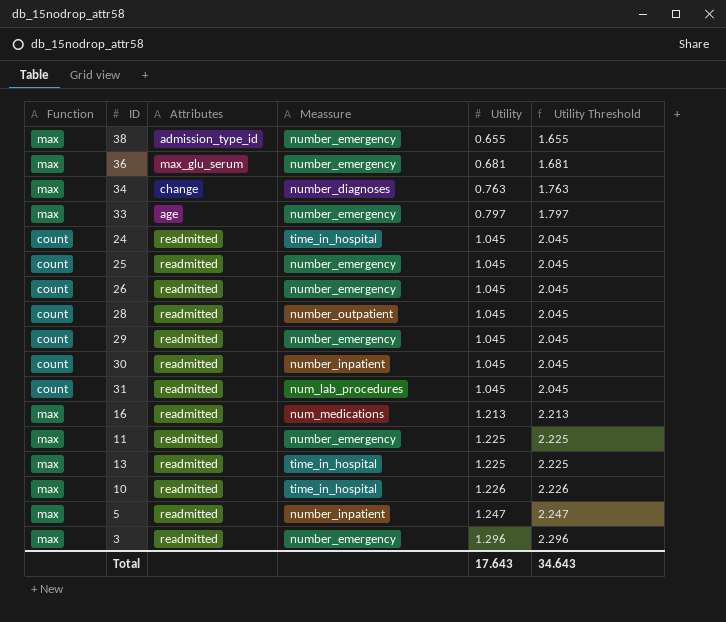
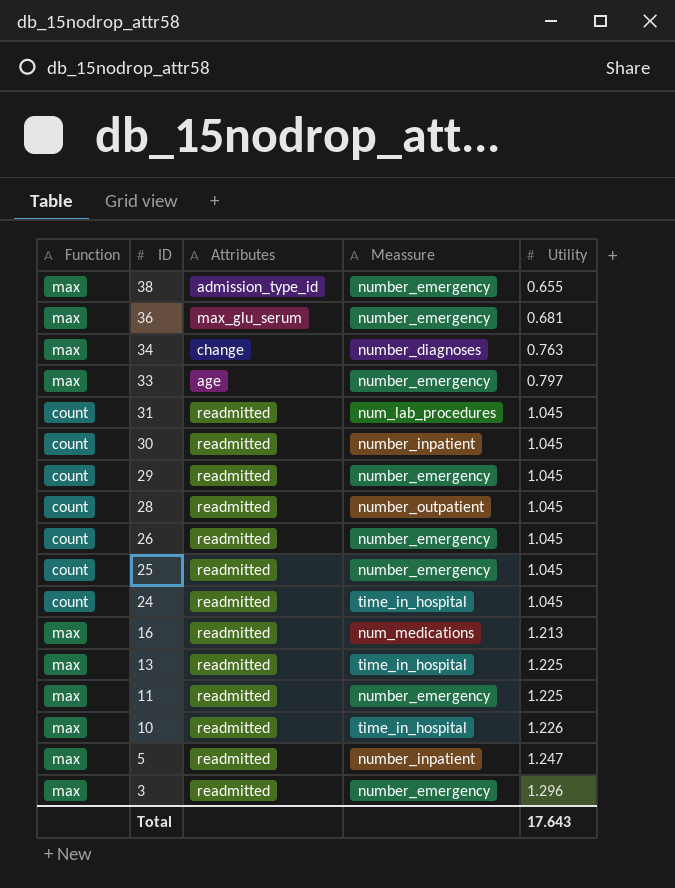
row order: Utility ascending -> ID descending
column Utility Threshold | formula: [Utility] + 1 -> none

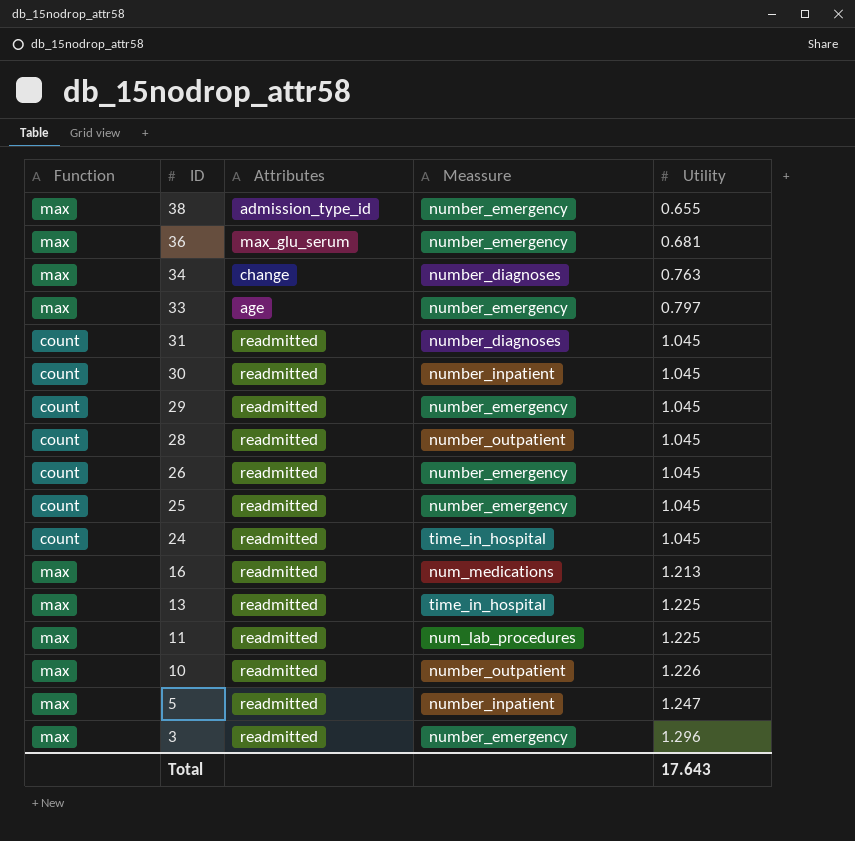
31 | Meassure: num_lab_procedures -> number_diagnoses
11 | Meassure: number_emergency -> num_lab_procedures
10 | Meassure: time_in_hospital -> number_outpatient

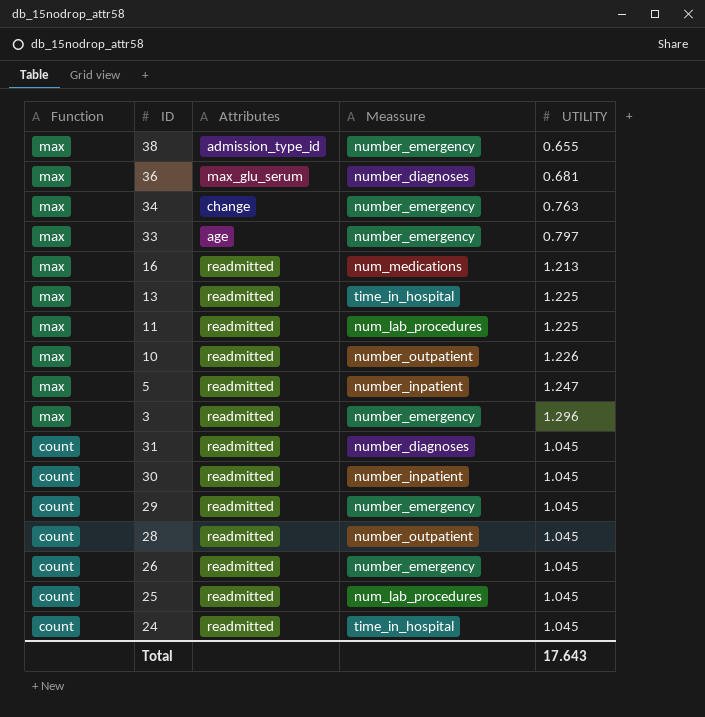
row order: ID descending -> Function descending
column name: Utility -> UTILITY
36 | Meassure: number_emergency -> number_diagnoses
34 | Meassure: number_diagnoses -> number_emergency
25 | Meassure: number_emergency -> num_lab_procedures

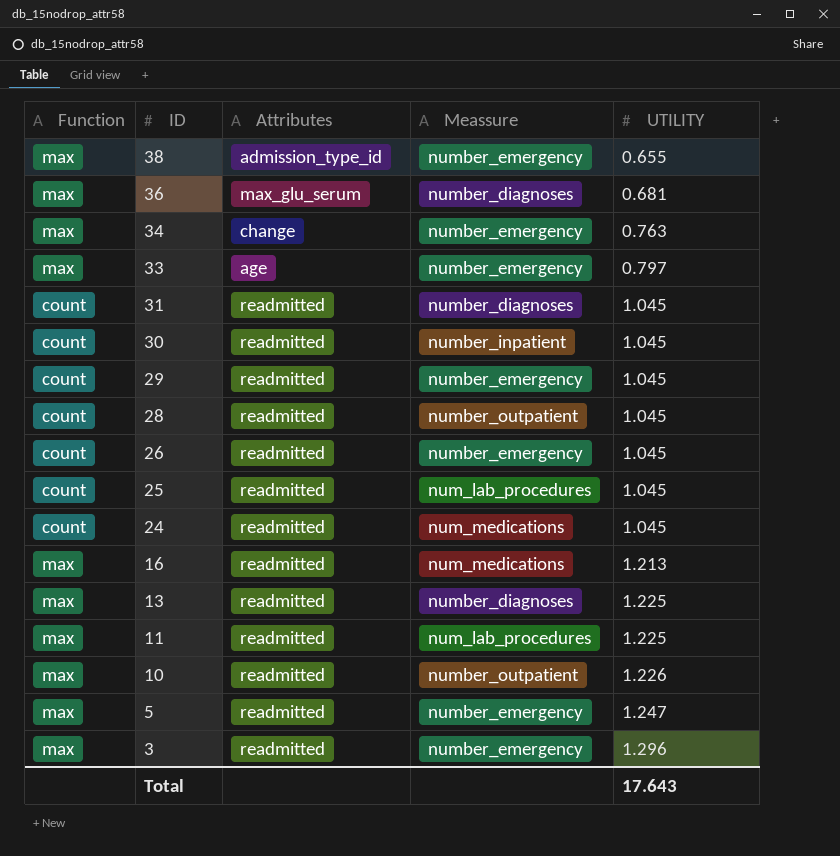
row order: Function descending -> ID descending
24 | Meassure: time_in_hospital -> num_medications
13 | Meassure: time_in_hospital -> number_diagnoses
5 | Meassure: number_inpatient -> number_emergency

